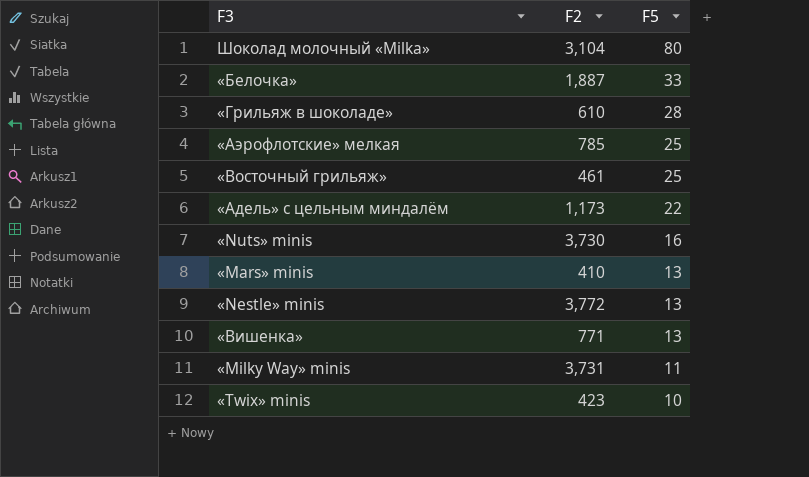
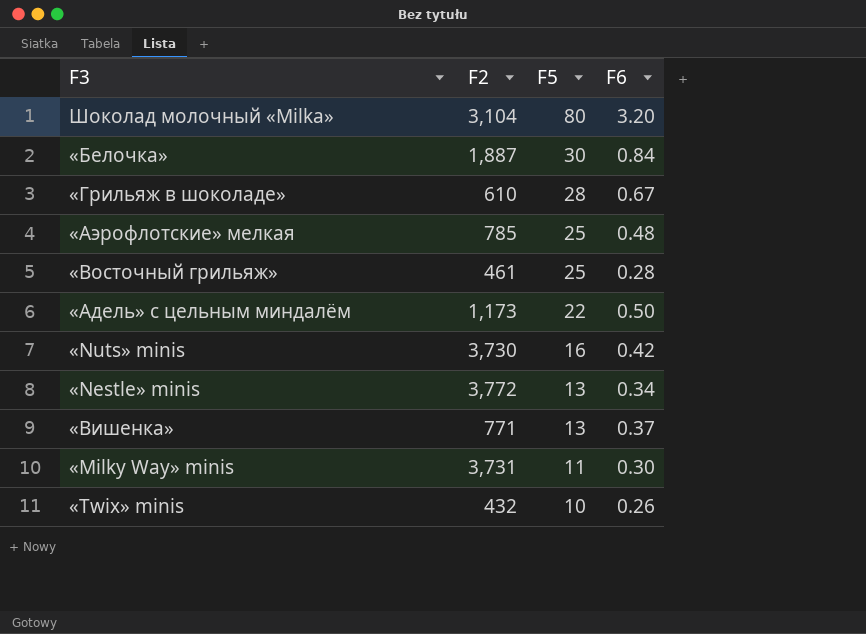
column F6 | position: none -> 4
row «Mars» minis: 410 | 13 -> none
«Белочка» | F5: 33 -> 30
«Twix» minis | F2: 423 -> 432

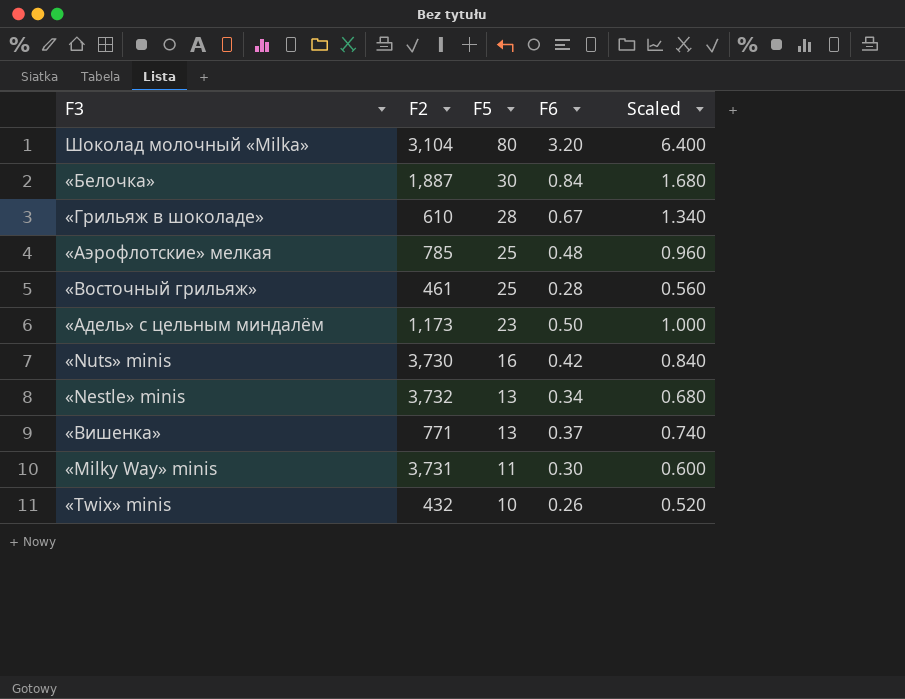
column Scaled | formula: none -> [F6] * 2
«Адель» с цельным миндалём | F5: 22 -> 23
«Nestle» minis | F2: 3,772 -> 3,732

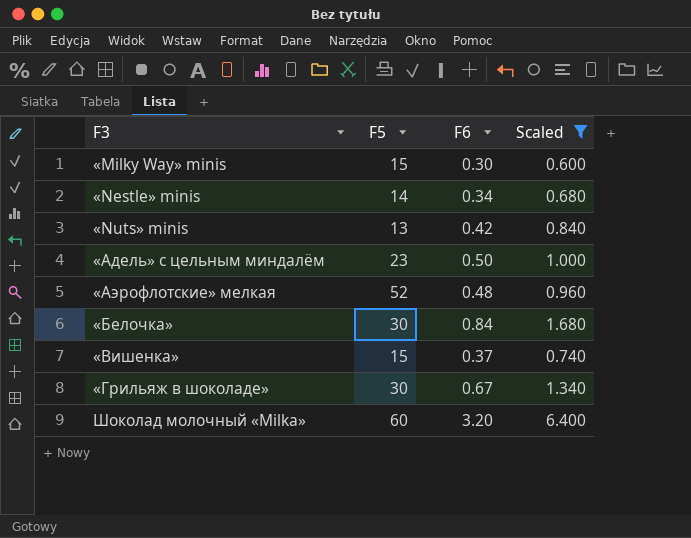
filter: none -> Scaled >= 0.600
row order: F5 descending -> F3 ascending
column F2 | position: 2 -> none
«Milky Way» minis | F5: 11 -> 15
«Nestle» minis | F5: 13 -> 14
«Nuts» minis | F5: 16 -> 13
«Аэрофлотские» мелкая | F5: 25 -> 52
«Вишенка» | F5: 13 -> 15
«Грильяж в шоколаде» | F5: 28 -> 30
Шоколад молочный «Milka» | F5: 80 -> 60

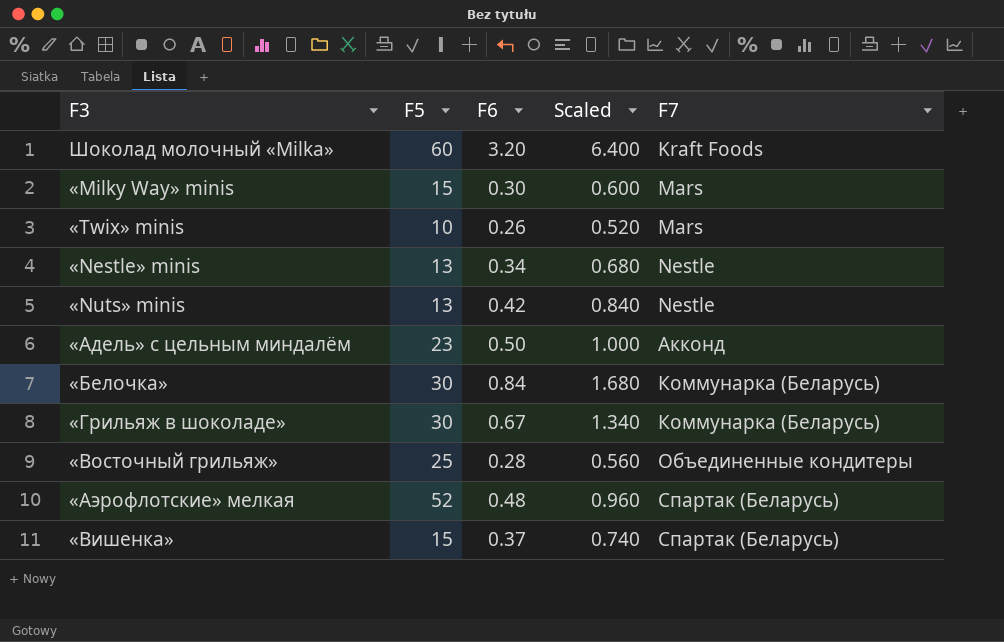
filter: Scaled >= 0.600 -> none
row order: F3 ascending -> F7 ascending
column F7 | position: none -> 5
«Nestle» minis | F5: 14 -> 13

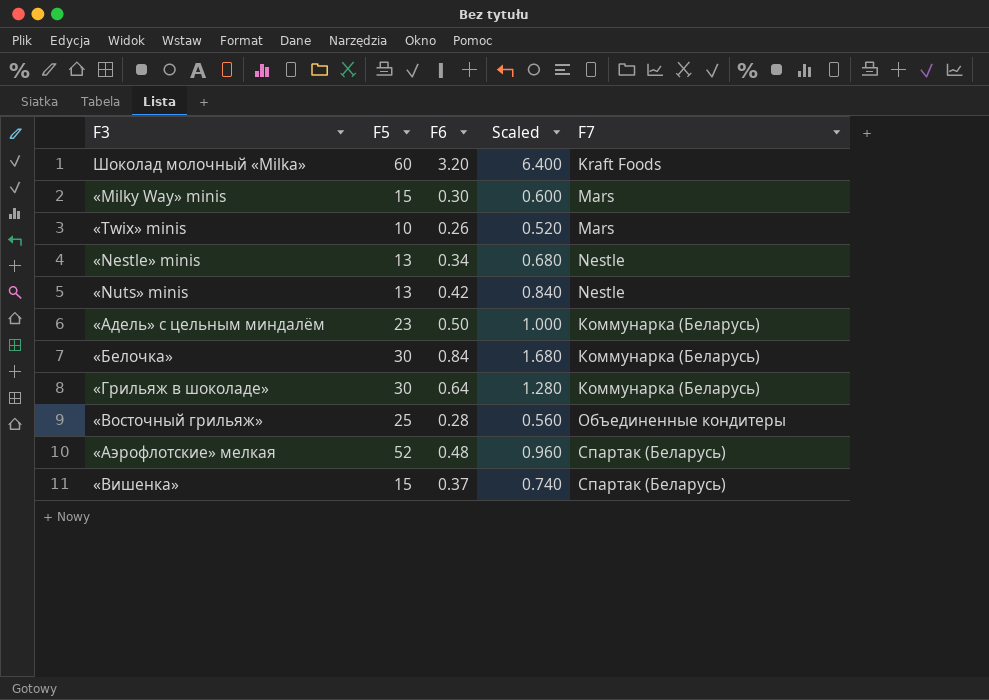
«Адель» с цельным миндалём | F7: Акконд -> Коммунарка (Беларусь)
«Грильяж в шоколаде» | F6: 0.67 -> 0.64
«Грильяж в шоколаде» | Scaled: 1.340 -> 1.280

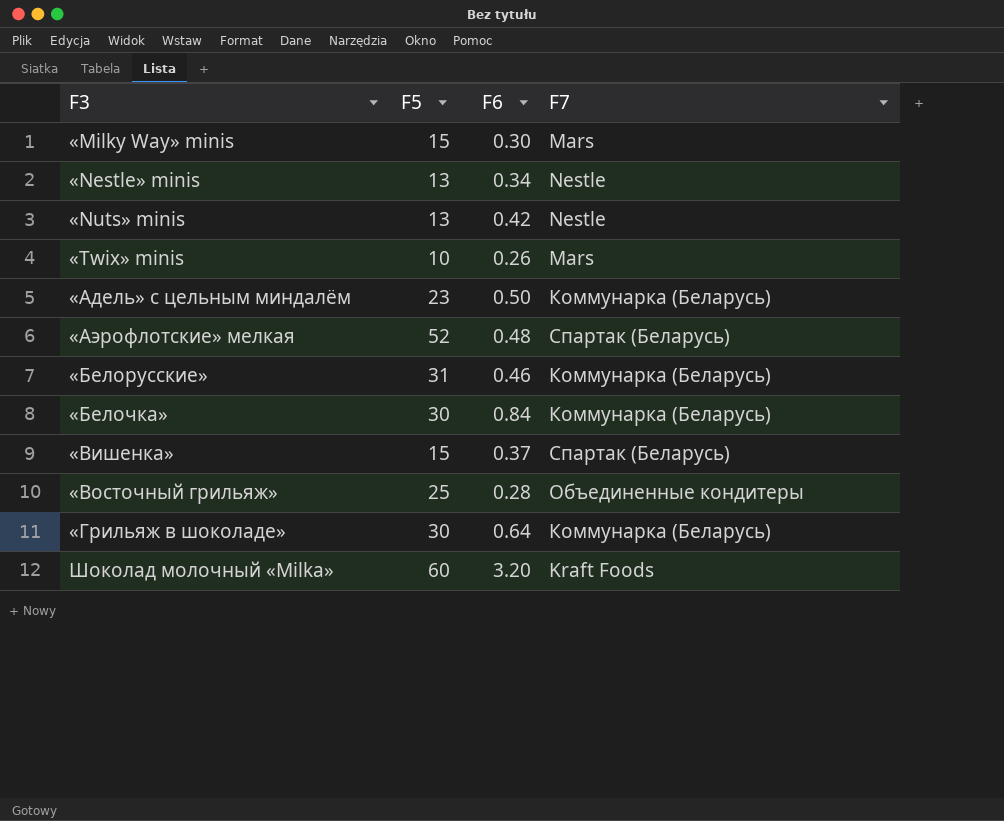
row order: F7 ascending -> F3 ascending
column Scaled | formula: [F6] * 2 -> none
row «Белорусские»: none -> 31 | 0.46 | Коммунарка (Беларусь)

